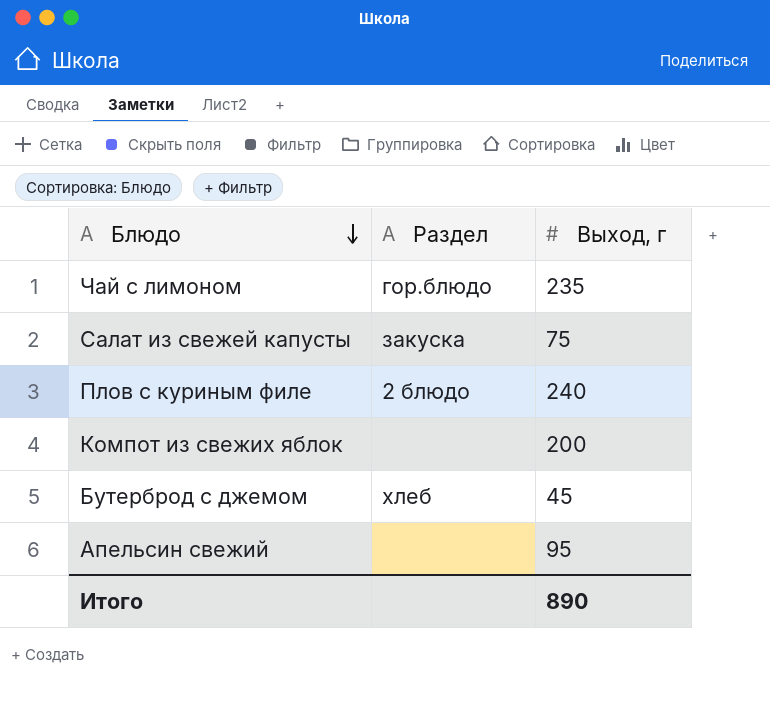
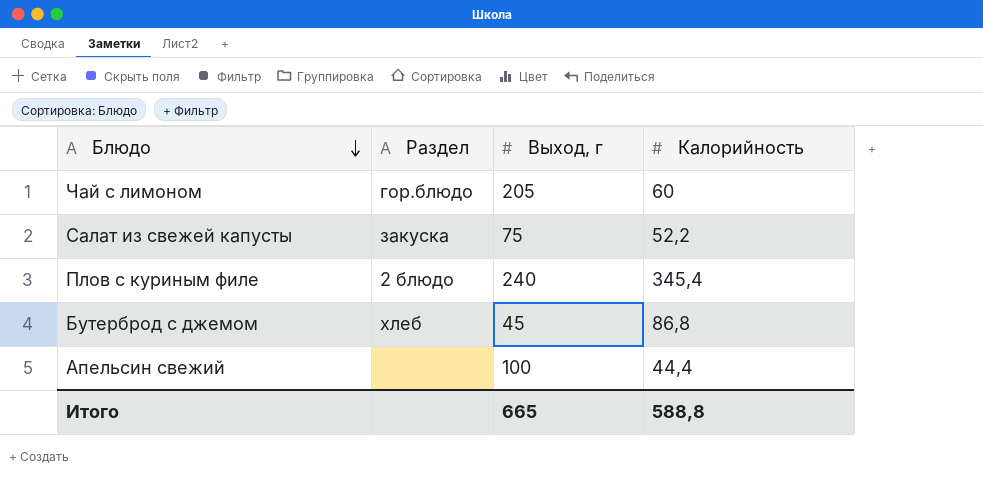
column Калорийность | position: none -> 4
row Компот из свежих яблок: none | 200 -> none
Чай с лимоном | Выход, г: 235 -> 205
Апельсин свежий | Выход, г: 95 -> 100
Итого | Выход, г: 890 -> 665

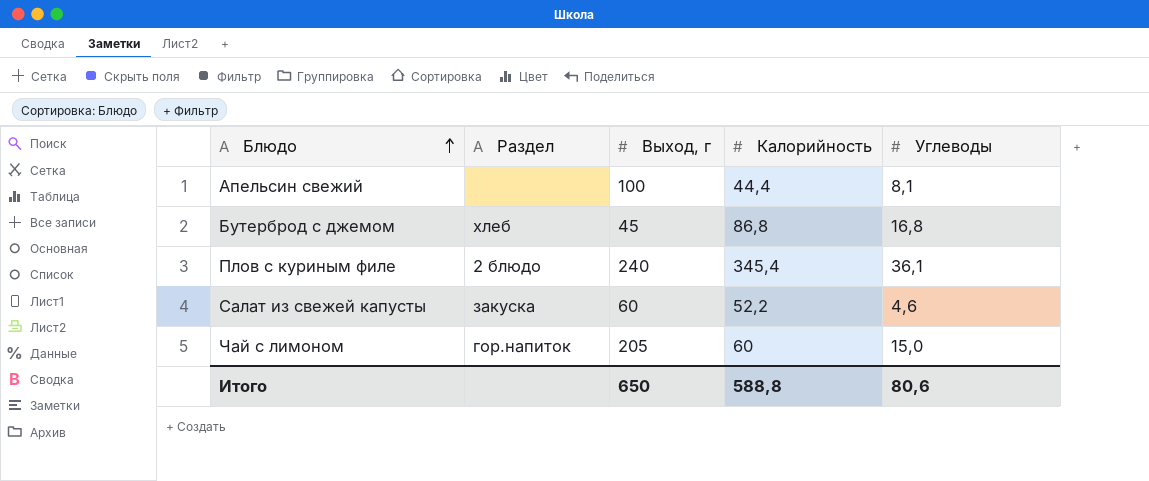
row order: Блюдо descending -> Блюдо ascending
column Углеводы | position: none -> 5
Салат из свежей капусты | Выход, г: 75 -> 60
Чай с лимоном | Раздел: гор.блюдо -> гор.напиток
Итого | Выход, г: 665 -> 650

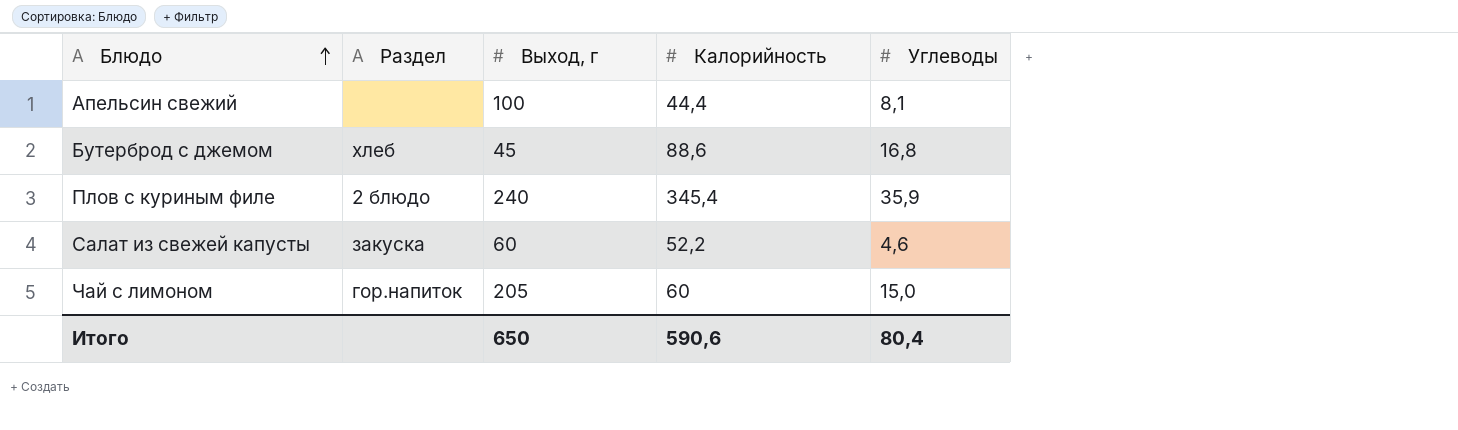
Бутерброд с джемом | Калорийность: 86,8 -> 88,6
Плов с куриным филе | Углеводы: 36,1 -> 35,9
Итого | Калорийность: 588,8 -> 590,6
Итого | Углеводы: 80,6 -> 80,4

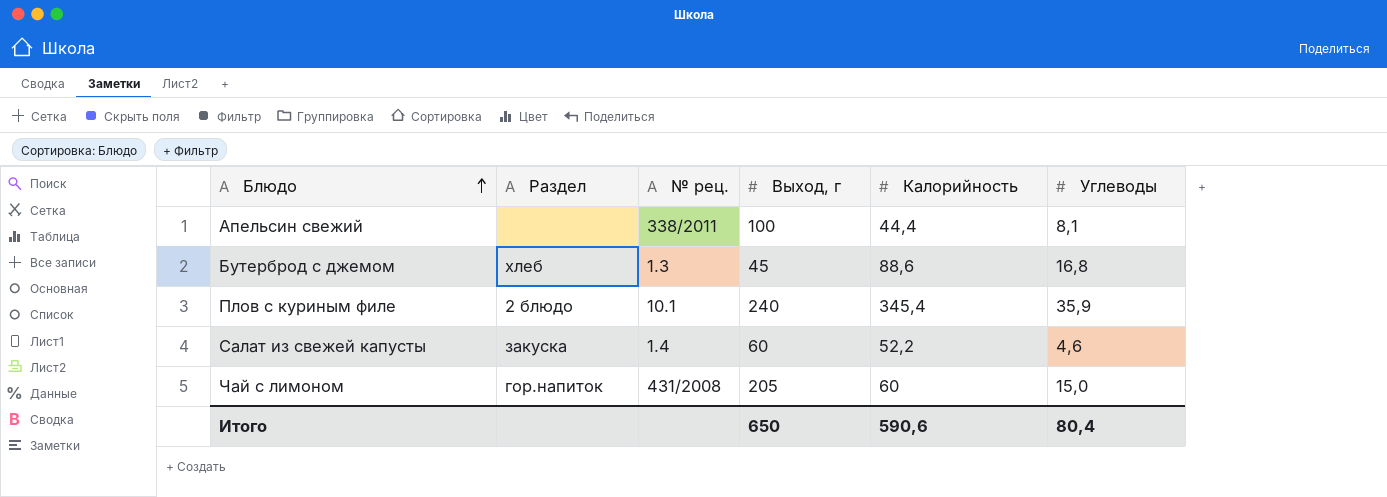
column № рец. | position: none -> 3

